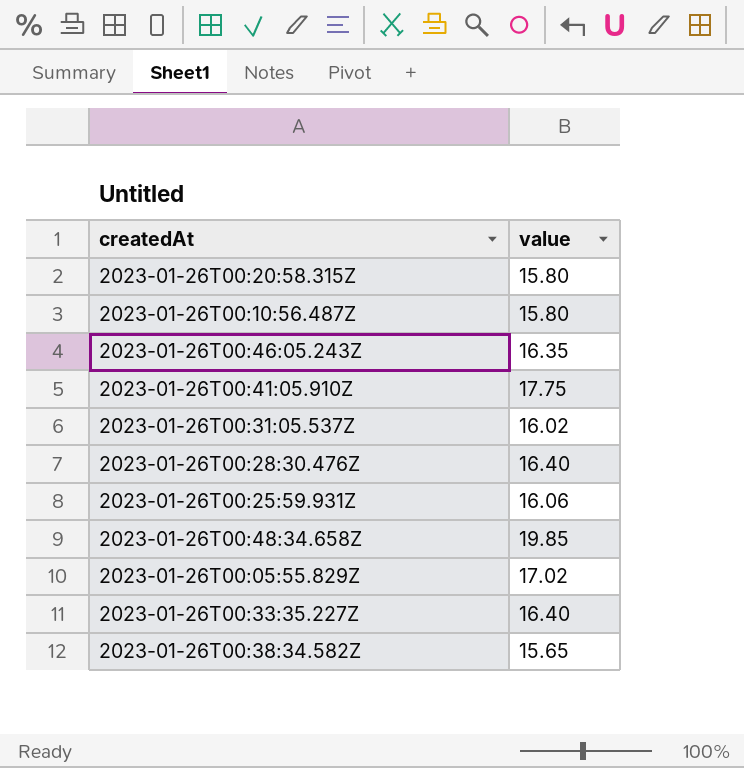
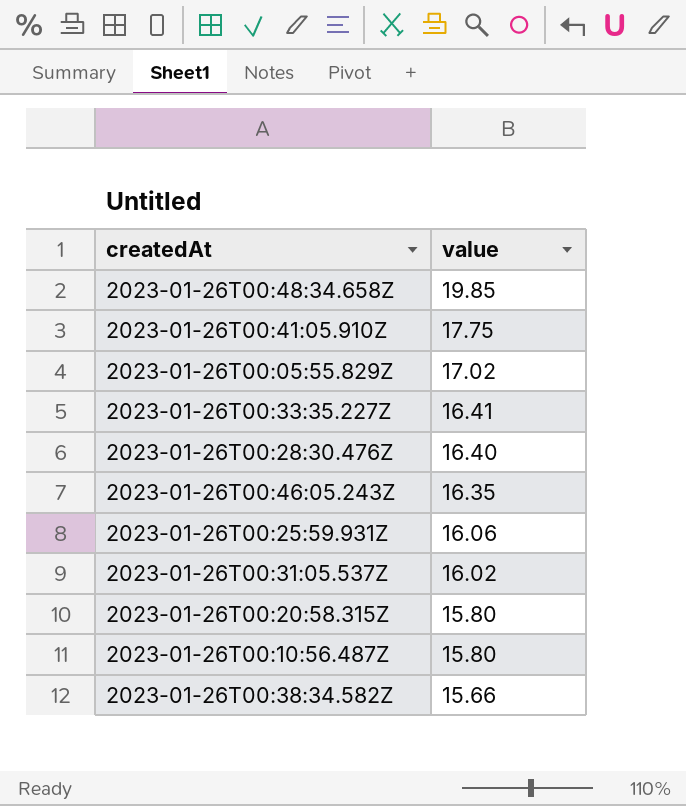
row order: none -> value descending
2023-01-26T00:33:35.227Z | value: 16.40 -> 16.41
2023-01-26T00:38:34.582Z | value: 15.65 -> 15.66

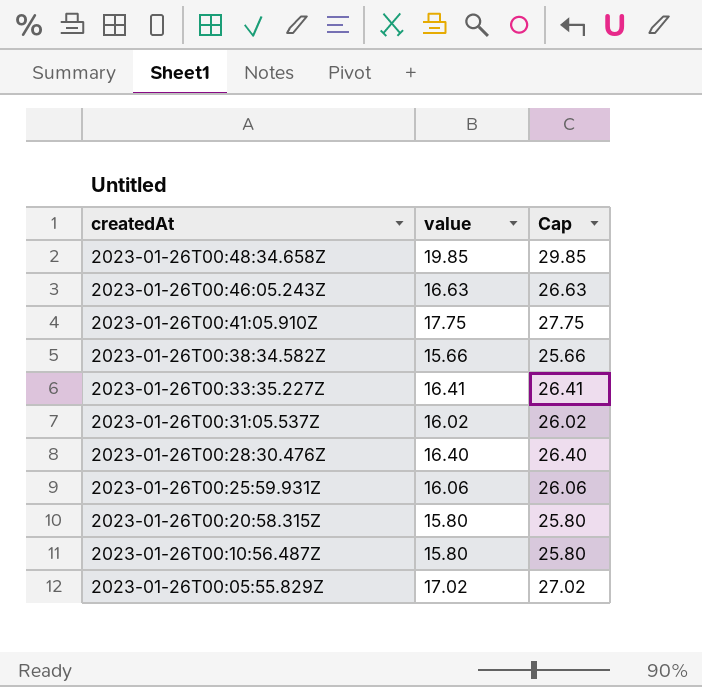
row order: value descending -> createdAt descending
column Cap | formula: none -> [value] + 10
2023-01-26T00:46:05.243Z | value: 16.35 -> 16.63

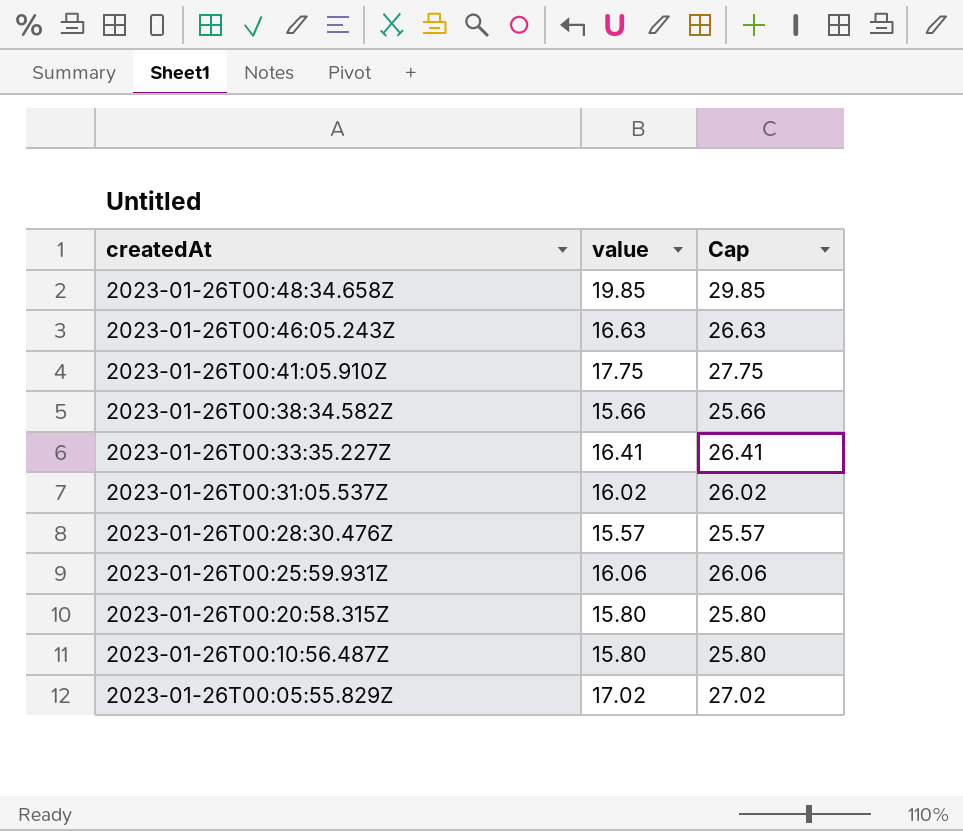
2023-01-26T00:28:30.476Z | value: 16.40 -> 15.57
2023-01-26T00:28:30.476Z | Cap: 26.40 -> 25.57

